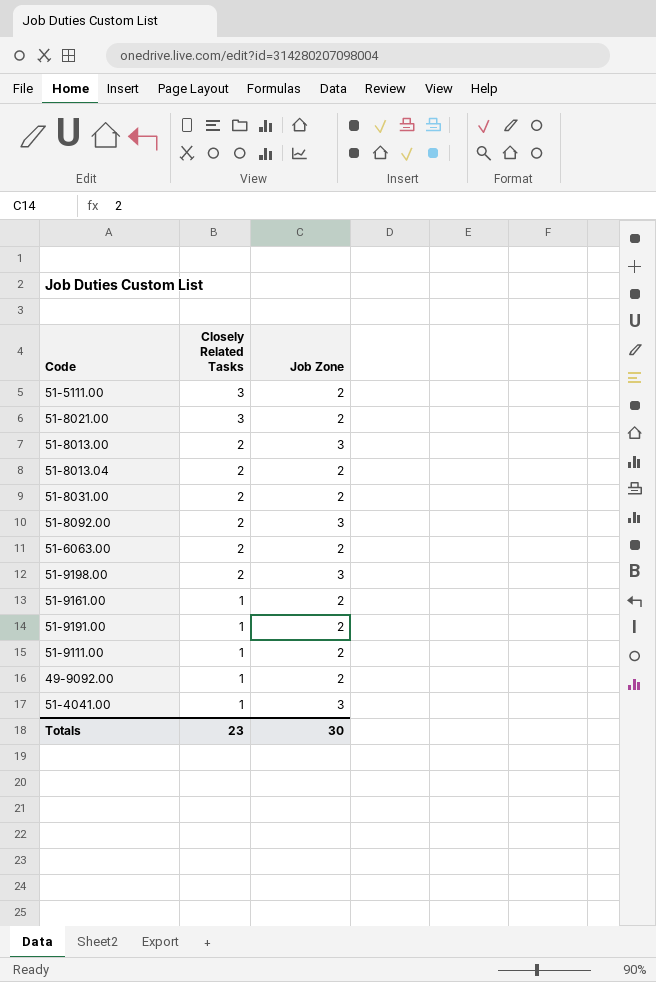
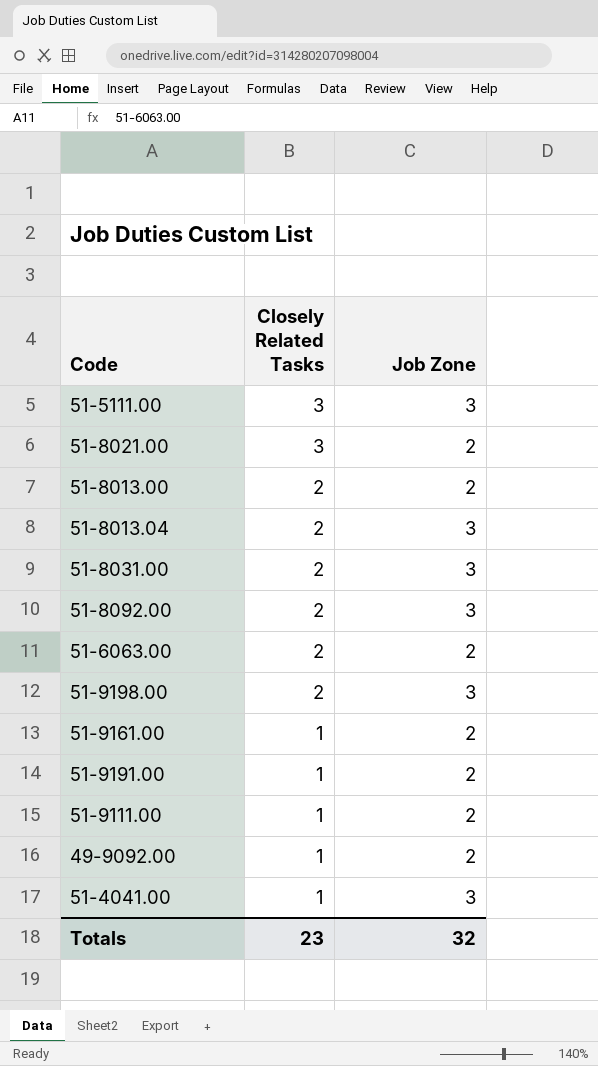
51-5111.00 | Job Zone: 2 -> 3
51-8013.00 | Job Zone: 3 -> 2
51-8013.04 | Job Zone: 2 -> 3
51-8031.00 | Job Zone: 2 -> 3
Totals | Job Zone: 30 -> 32

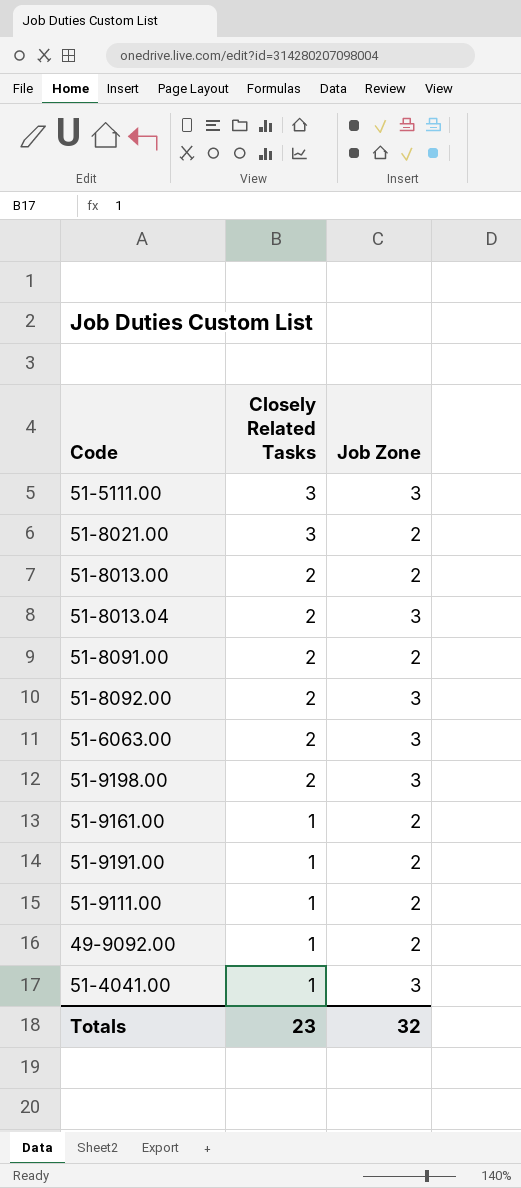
row 51-8031.00: 2 | 3 -> none
row 51-8091.00: none -> 2 | 2
51-6063.00 | Job Zone: 2 -> 3

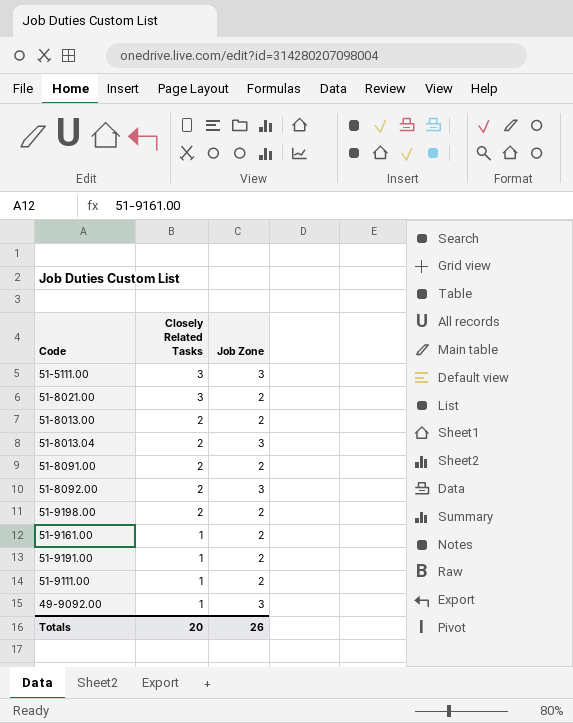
row 51-6063.00: 2 | 3 -> none
row 51-4041.00: 1 | 3 -> none
51-9198.00 | Job Zone: 3 -> 2
49-9092.00 | Job Zone: 2 -> 3
Totals | Closely Related Tasks: 23 -> 20
Totals | Job Zone: 32 -> 26

